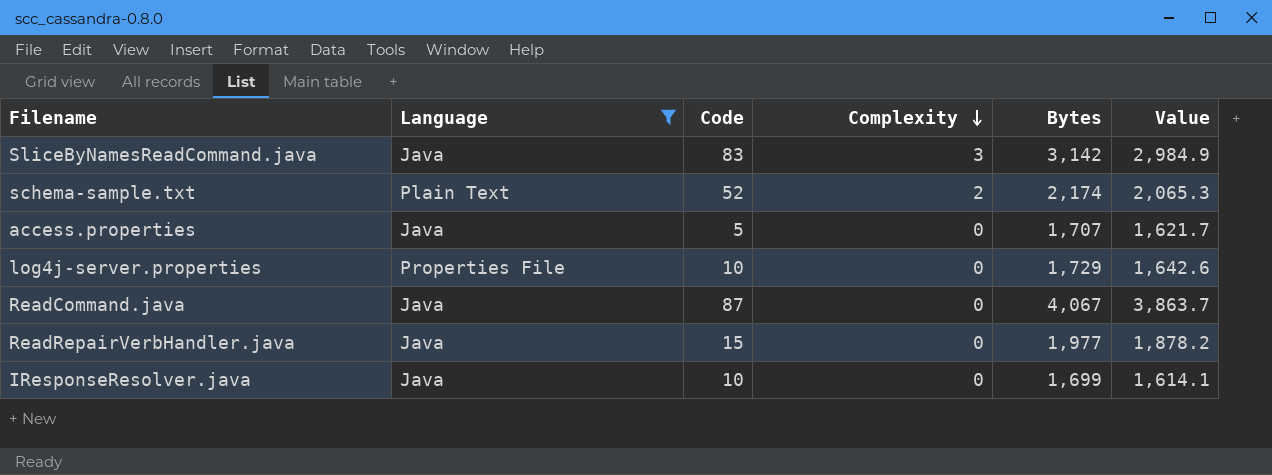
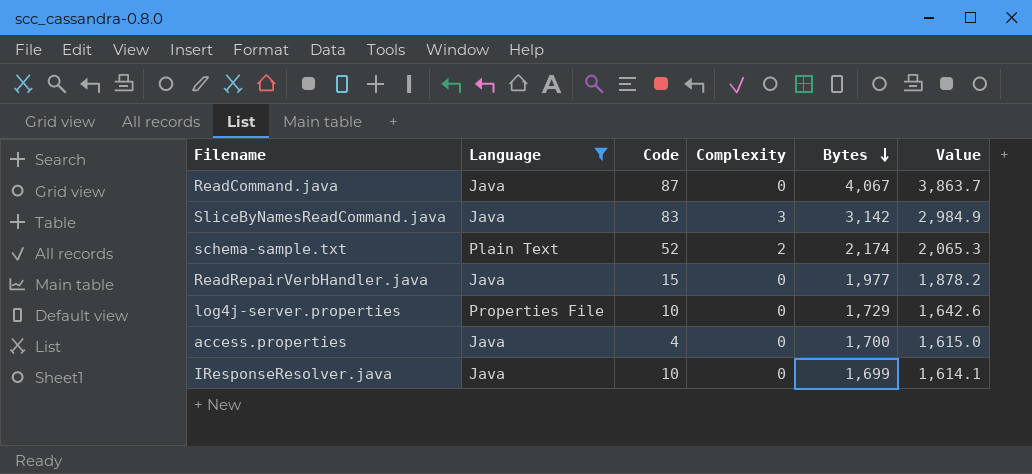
row order: Complexity descending -> Bytes descending
access.properties | Code: 5 -> 4
access.properties | Bytes: 1,707 -> 1,700
access.properties | Value: 1,621.7 -> 1,615.0

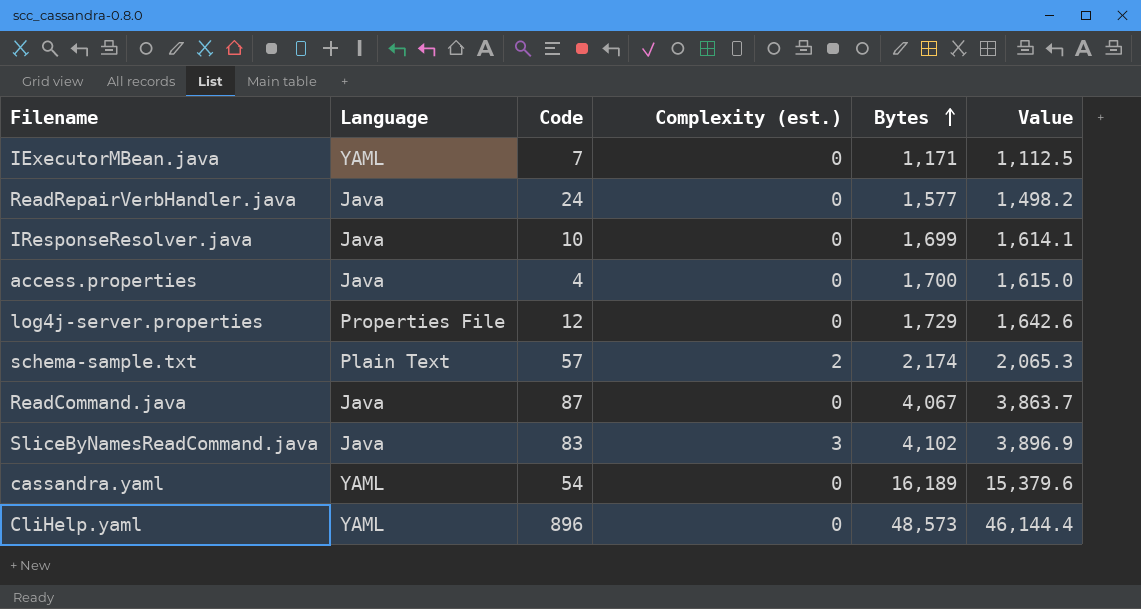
filter: Language != YAML -> none
row order: Bytes descending -> Bytes ascending
column name: Complexity -> Complexity (est.)
ReadRepairVerbHandler.java | Code: 15 -> 24
ReadRepairVerbHandler.java | Bytes: 1,977 -> 1,577
ReadRepairVerbHandler.java | Value: 1,878.2 -> 1,498.2
log4j-server.properties | Code: 10 -> 12
schema-sample.txt | Code: 52 -> 57
SliceByNamesReadCommand.java | Bytes: 3,142 -> 4,102
SliceByNamesReadCommand.java | Value: 2,984.9 -> 3,896.9

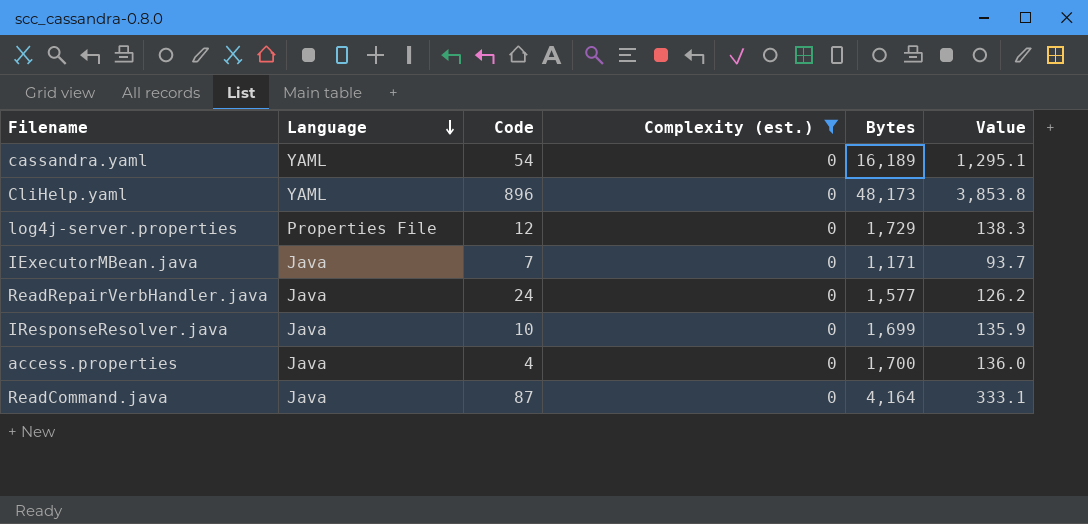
filter: none -> Complexity (est.) = 0
row order: Bytes ascending -> Language descending
column Value | formula: [Bytes] * 0.95 -> [Bytes] * 0.08
CliHelp.yaml | Bytes: 48,573 -> 48,173
IExecutorMBean.java | Language: YAML -> Java
ReadCommand.java | Bytes: 4,067 -> 4,164

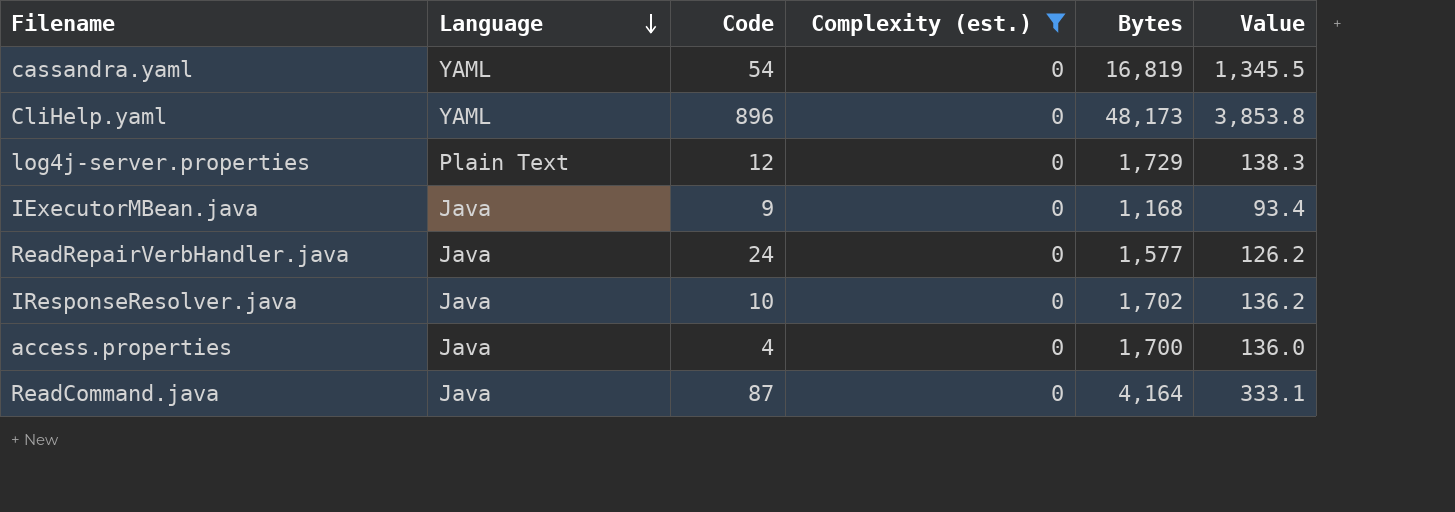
cassandra.yaml | Bytes: 16,189 -> 16,819
cassandra.yaml | Value: 1,295.1 -> 1,345.5
log4j-server.properties | Language: Properties File -> Plain Text
IExecutorMBean.java | Code: 7 -> 9
IExecutorMBean.java | Bytes: 1,171 -> 1,168
IExecutorMBean.java | Value: 93.7 -> 93.4
IResponseResolver.java | Bytes: 1,699 -> 1,702
IResponseResolver.java | Value: 135.9 -> 136.2

